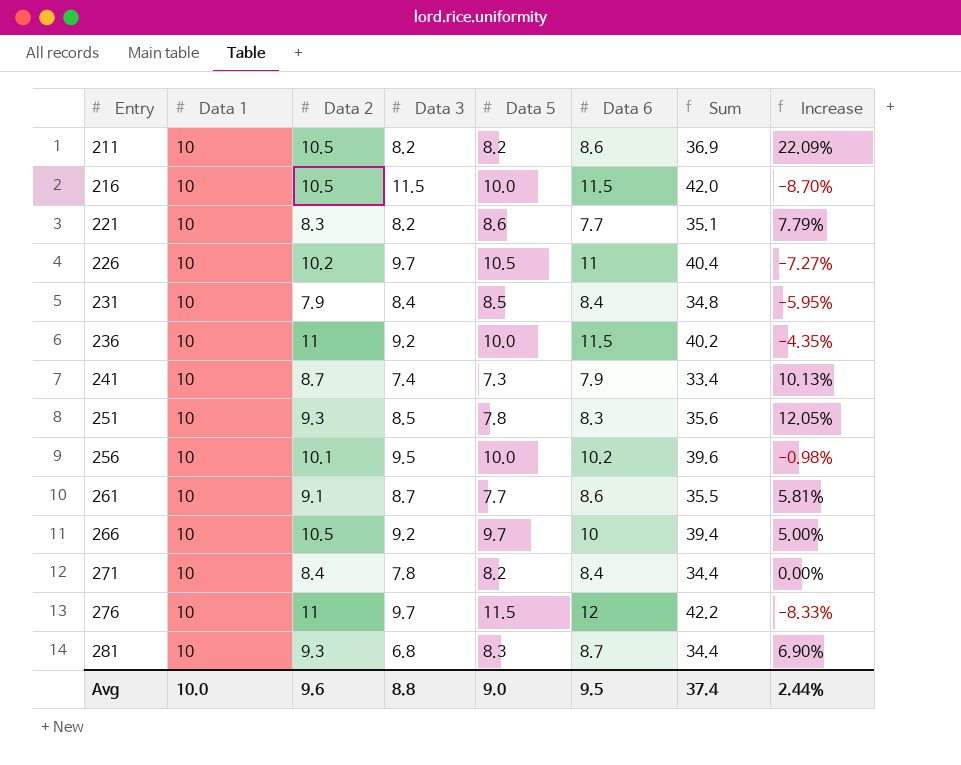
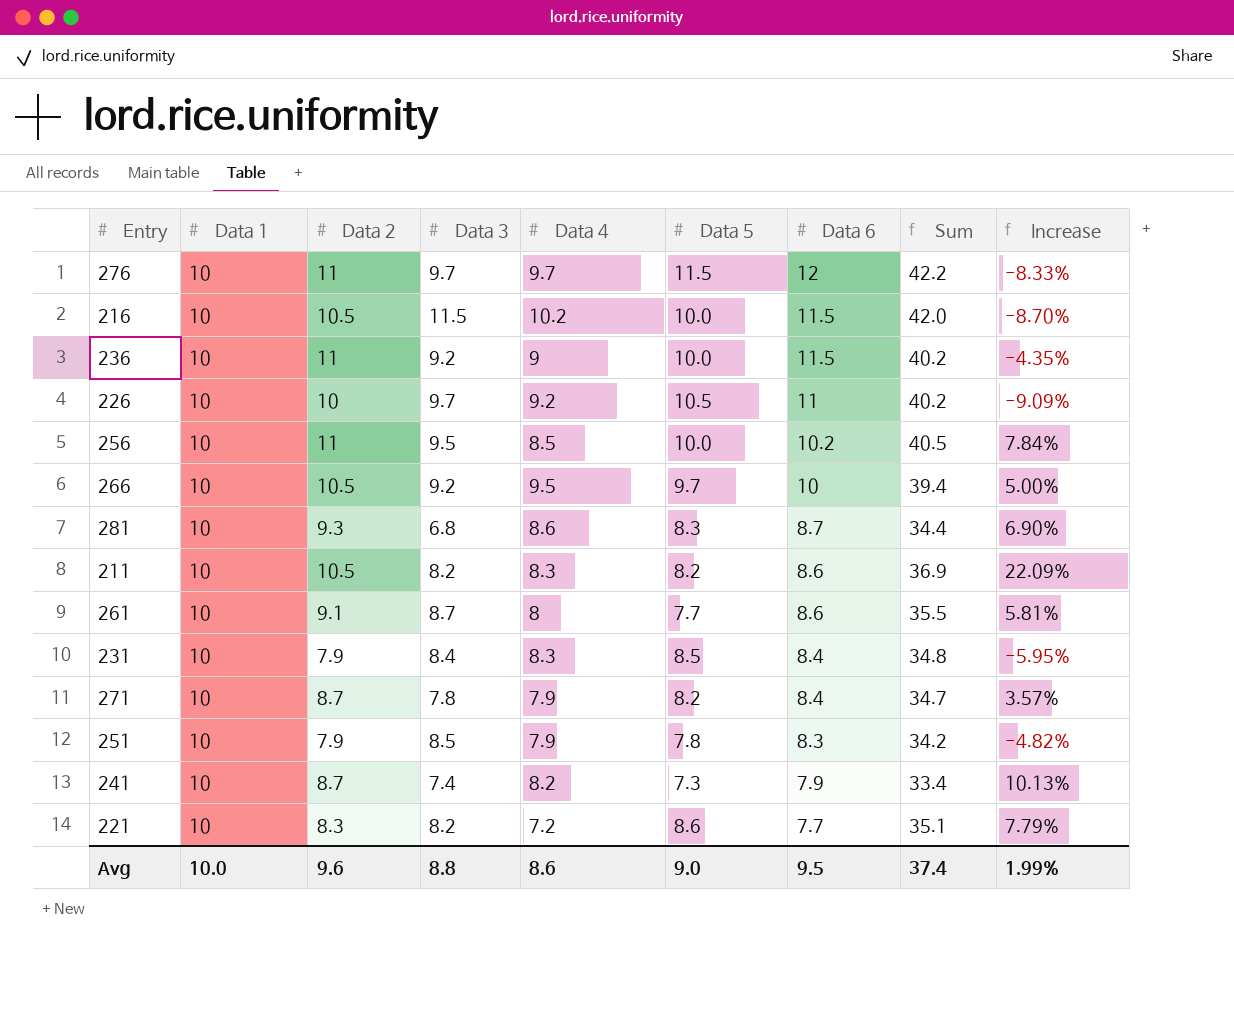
row order: Entry ascending -> Data 6 descending
column Data 4 | position: none -> 5
226 | Data 2: 10.2 -> 10
226 | Sum: 40.4 -> 40.2
226 | Increase: -7.27% -> -9.09%
256 | Data 2: 10.1 -> 11
256 | Sum: 39.6 -> 40.5
256 | Increase: -0.98% -> 7.84%
271 | Data 2: 8.4 -> 8.7
271 | Sum: 34.4 -> 34.7
271 | Increase: 0.00% -> 3.57%
251 | Data 2: 9.3 -> 7.9
251 | Sum: 35.6 -> 34.2
251 | Increase: 12.05% -> -4.82%
Avg | Increase: 2.44% -> 1.99%

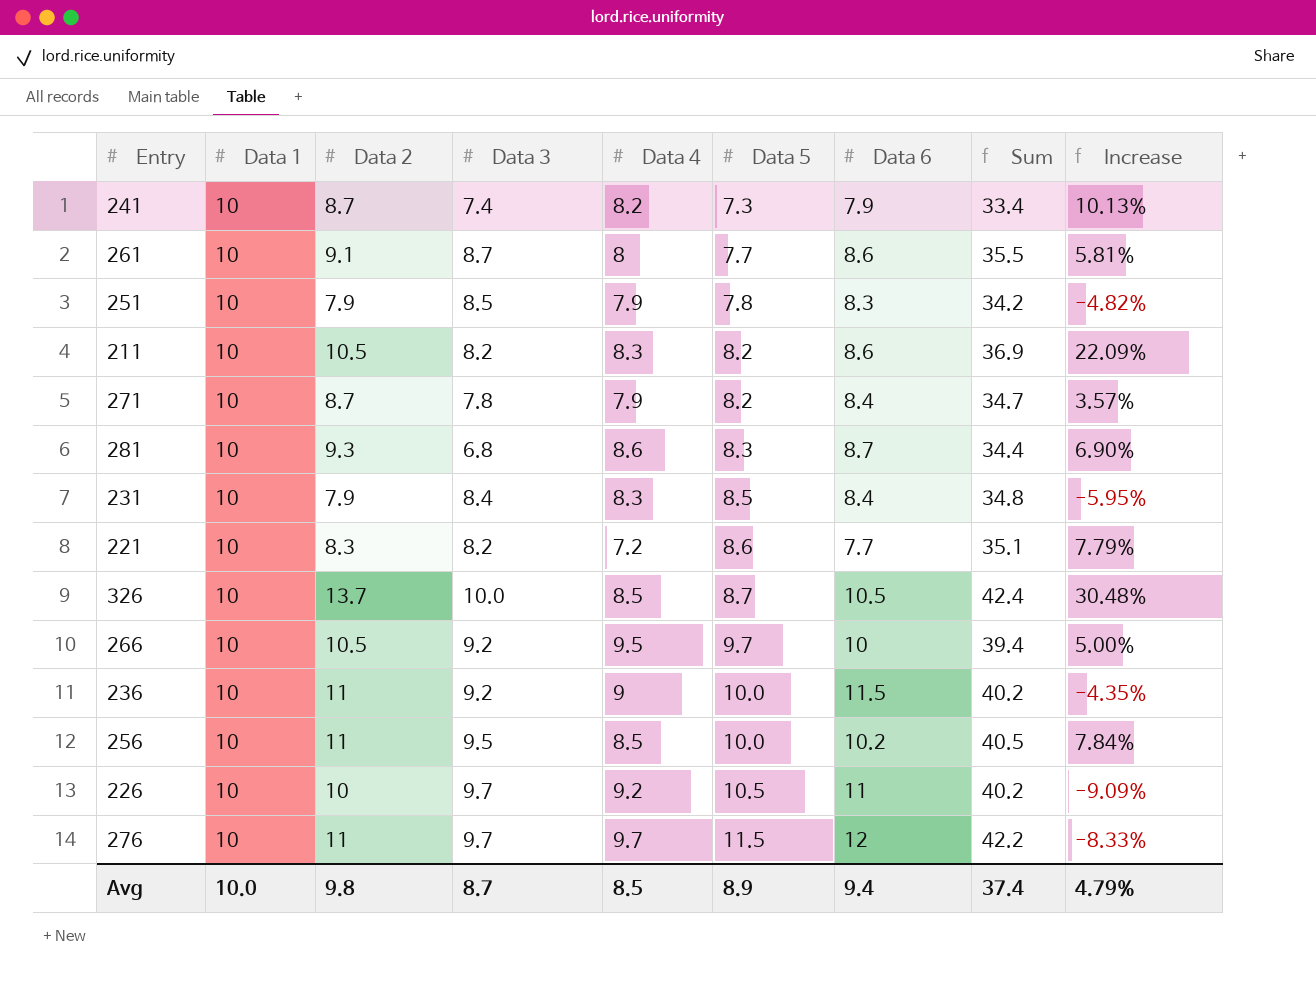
row order: Data 6 descending -> Data 5 ascending
row 216: 10 | 10.5 | 11.5 | 10.2 | 10.0 | 11.5 | 42.0 | -8.70% -> none
row 326: none -> 10 | 13.7 | 10.0 | 8.5 | 8.7 | 10.5 | 42.4 | 30.48%
Avg | Data 2: 9.6 -> 9.8
Avg | Data 3: 8.8 -> 8.7
Avg | Data 4: 8.6 -> 8.5
Avg | Data 5: 9.0 -> 8.9
Avg | Data 6: 9.5 -> 9.4
Avg | Increase: 1.99% -> 4.79%

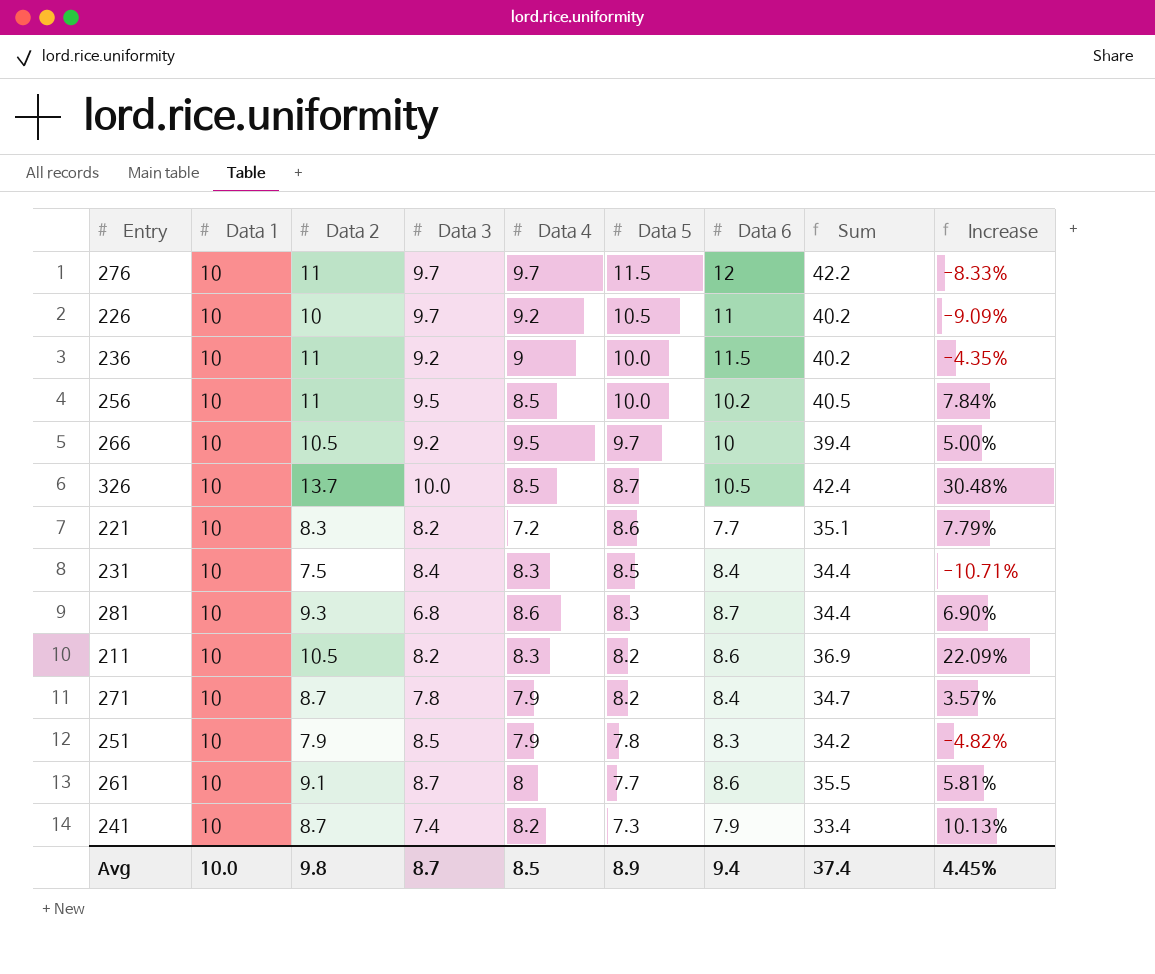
row order: Data 5 ascending -> Data 5 descending
231 | Data 2: 7.9 -> 7.5
231 | Sum: 34.8 -> 34.4
231 | Increase: -5.95% -> -10.71%
Avg | Increase: 4.79% -> 4.45%

